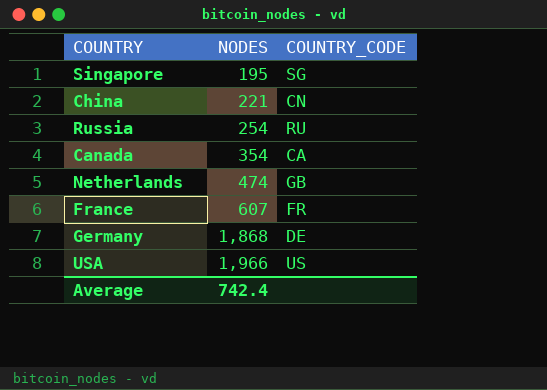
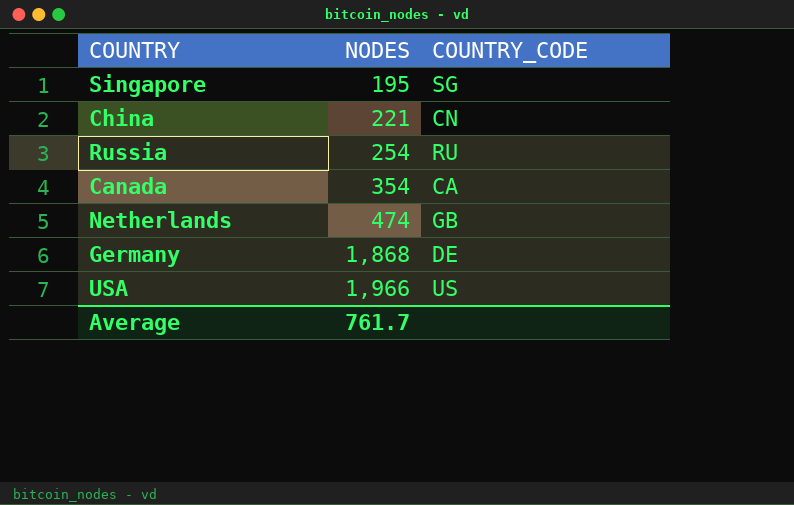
row France: 607 | FR -> none
Average | NODES: 742.4 -> 761.7

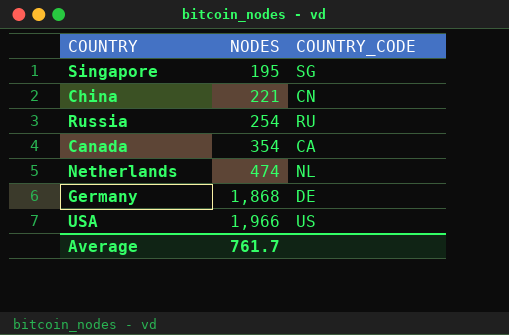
Netherlands | COUNTRY_CODE: GB -> NL

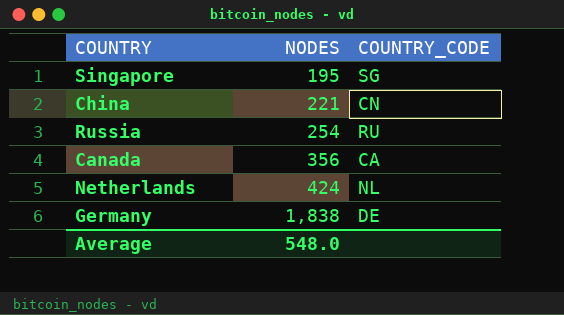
row USA: 1,966 | US -> none
Canada | NODES: 354 -> 356
Netherlands | NODES: 474 -> 424
Germany | NODES: 1,868 -> 1,838
Average | NODES: 761.7 -> 548.0

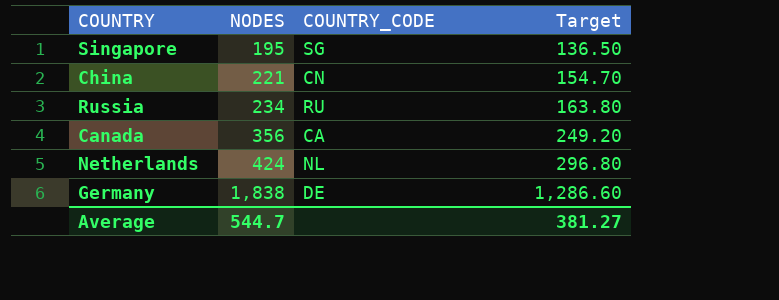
column Target | formula: none -> [NODES] * 0.7
Russia | NODES: 254 -> 234
Average | NODES: 548.0 -> 544.7

